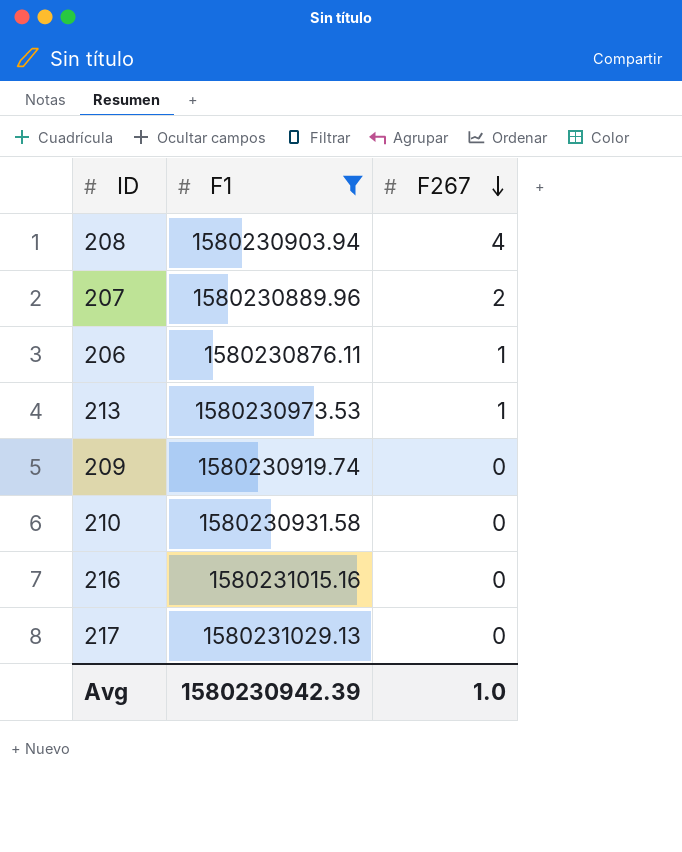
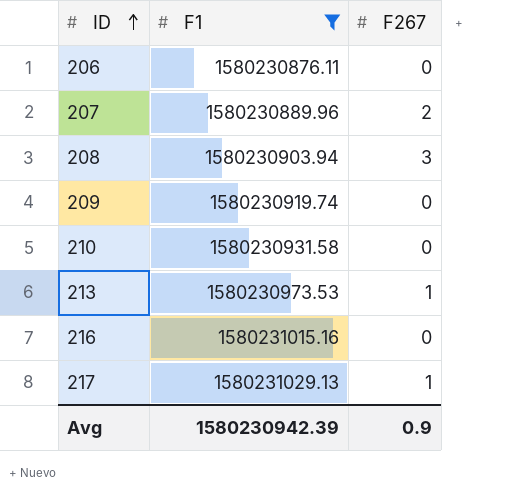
row order: F267 descending -> ID ascending
206 | F267: 1 -> 0
208 | F267: 4 -> 3
217 | F267: 0 -> 1
Avg | F267: 1.0 -> 0.9

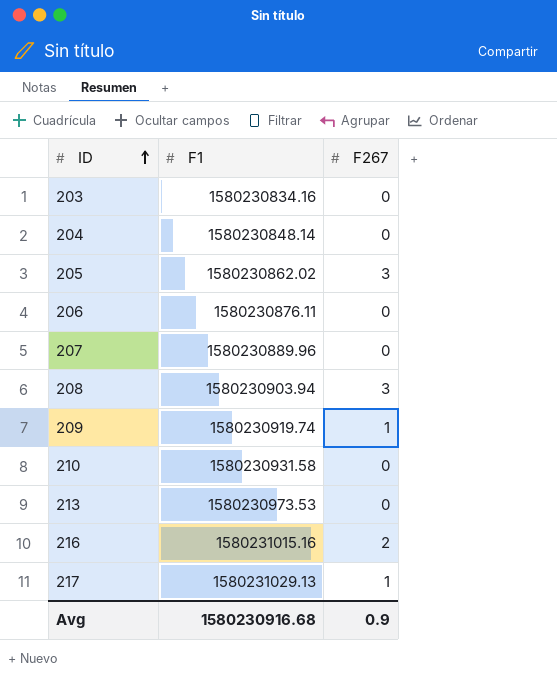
filter: F1 >= 1580230876.11 -> none
207 | F267: 2 -> 0
209 | F267: 0 -> 1
213 | F267: 1 -> 0
216 | F267: 0 -> 2
Avg | F1: 1580230942.39 -> 1580230916.68

